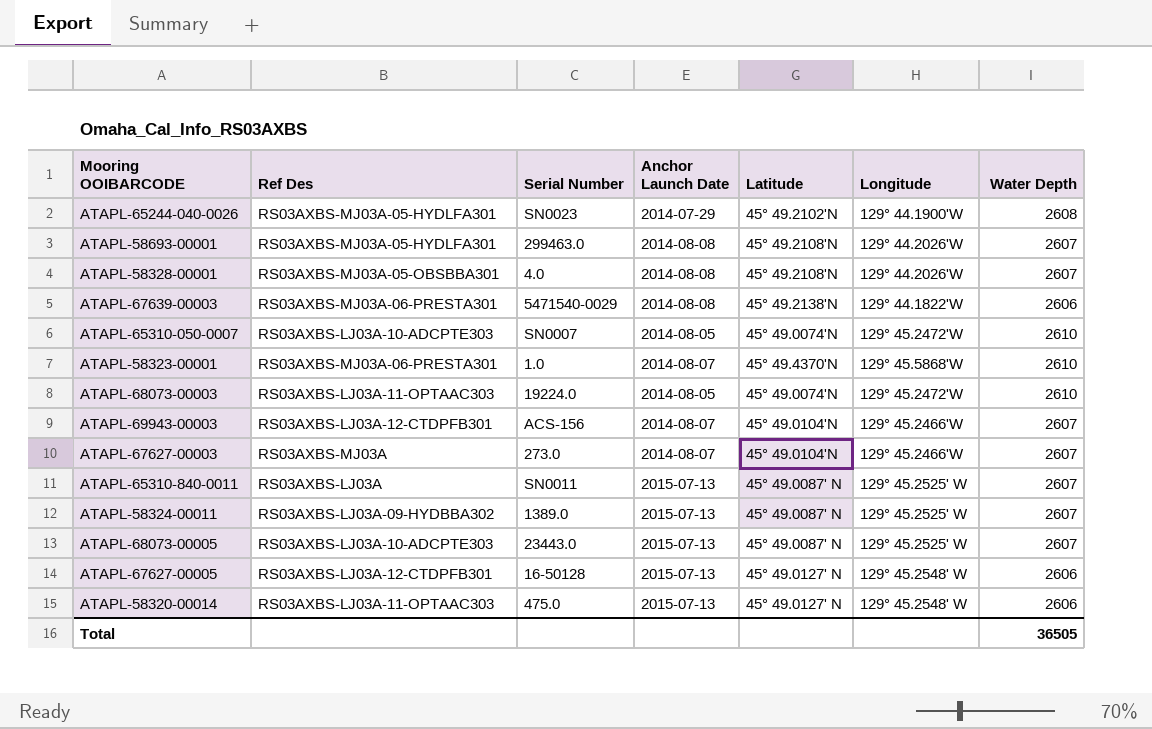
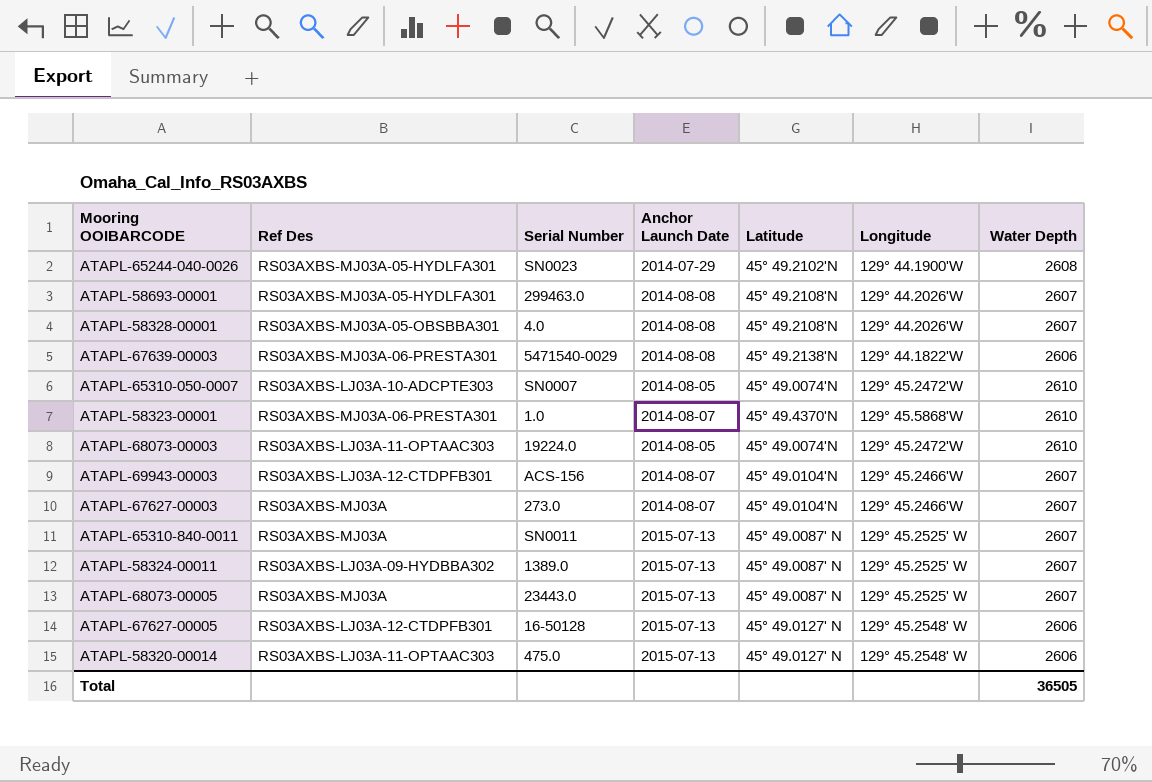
ATAPL-65310-840-0011 | Ref Des: RS03AXBS-LJ03A -> RS03AXBS-MJ03A
ATAPL-68073-00005 | Ref Des: RS03AXBS-LJ03A-10-ADCPTE303 -> RS03AXBS-MJ03A

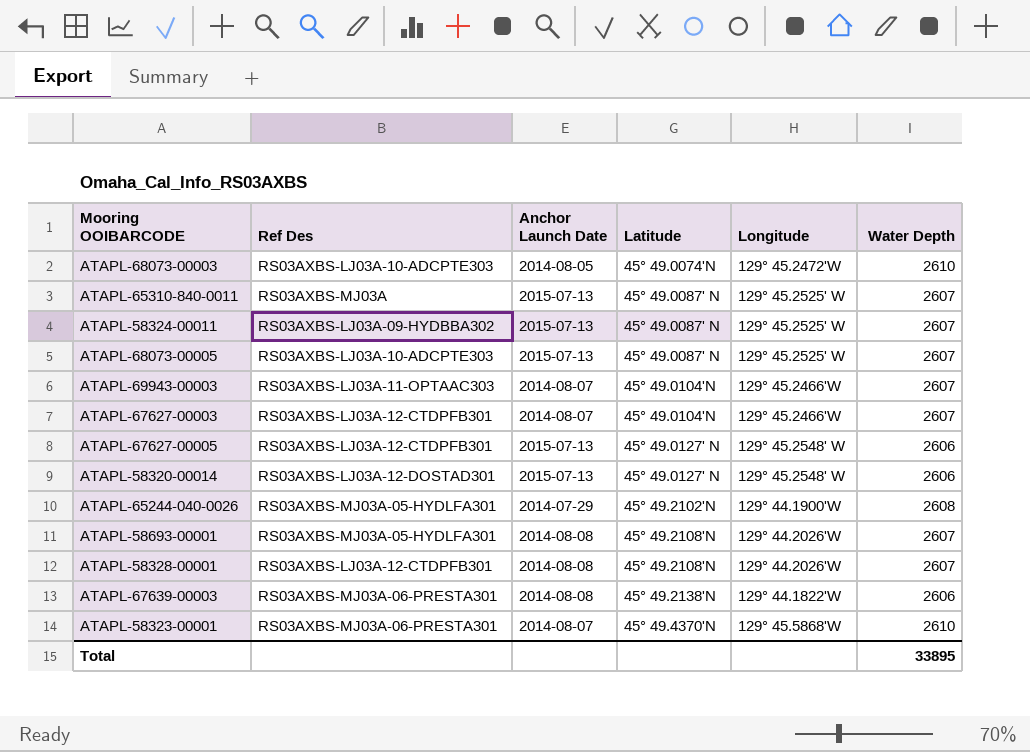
row order: none -> Latitude ascending
column Serial Number | position: 3 -> none
row ATAPL-65310-050-0007: RS03AXBS-LJ03A-10-ADCPTE303 | SN0007 | 2014-08-05 | 45° 49.0074'N | 129° 45.2472'W | 2610 -> none
ATAPL-68073-00003 | Ref Des: RS03AXBS-LJ03A-11-OPTAAC303 -> RS03AXBS-LJ03A-10-ADCPTE303
ATAPL-68073-00005 | Ref Des: RS03AXBS-MJ03A -> RS03AXBS-LJ03A-10-ADCPTE303
ATAPL-69943-00003 | Ref Des: RS03AXBS-LJ03A-12-CTDPFB301 -> RS03AXBS-LJ03A-11-OPTAAC303
ATAPL-67627-00003 | Ref Des: RS03AXBS-MJ03A -> RS03AXBS-LJ03A-12-CTDPFB301
ATAPL-58320-00014 | Ref Des: RS03AXBS-LJ03A-11-OPTAAC303 -> RS03AXBS-LJ03A-12-DOSTAD301
ATAPL-58328-00001 | Ref Des: RS03AXBS-MJ03A-05-OBSBBA301 -> RS03AXBS-LJ03A-12-CTDPFB301
Total | Water Depth: 36505 -> 33895

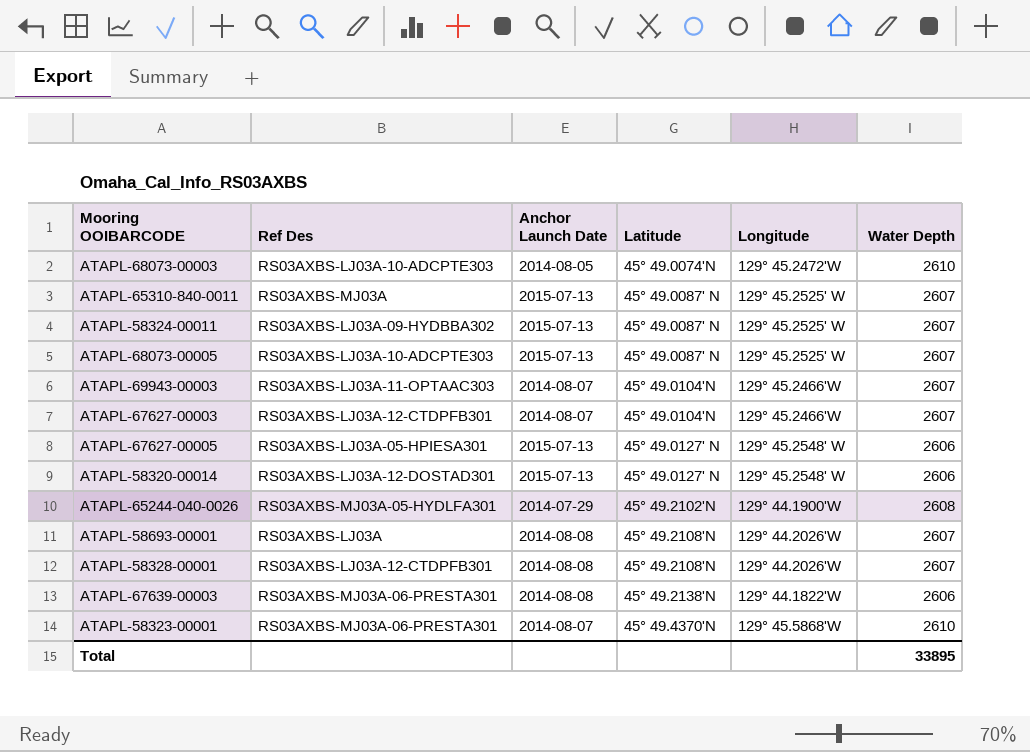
ATAPL-67627-00005 | Ref Des: RS03AXBS-LJ03A-12-CTDPFB301 -> RS03AXBS-LJ03A-05-HPIESA301
ATAPL-58693-00001 | Ref Des: RS03AXBS-MJ03A-05-HYDLFA301 -> RS03AXBS-LJ03A

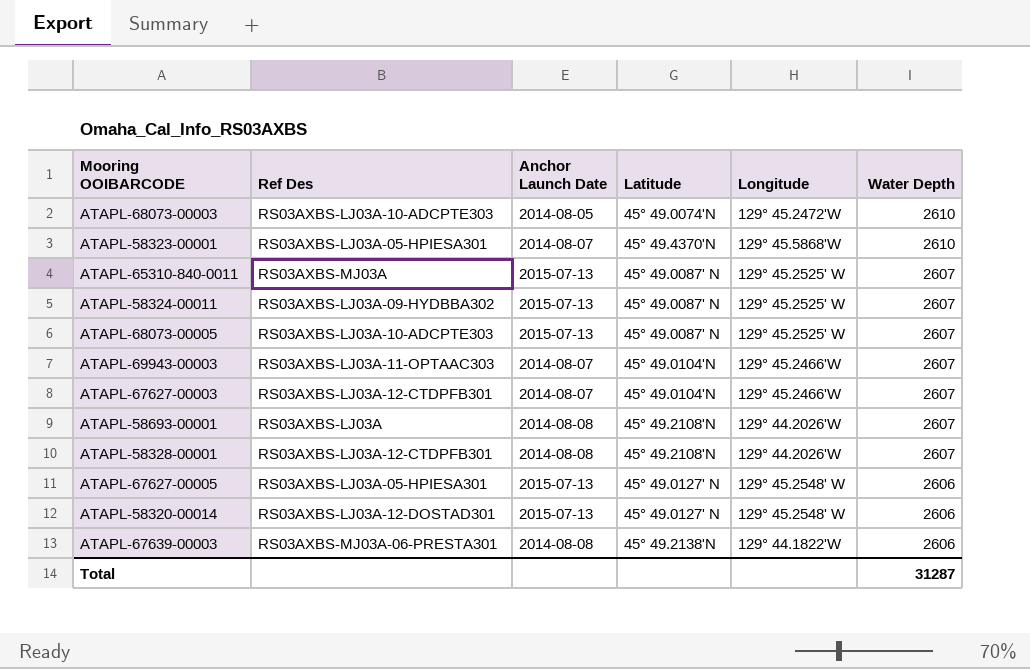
row order: Latitude ascending -> Water Depth descending
row ATAPL-65244-040-0026: RS03AXBS-MJ03A-05-HYDLFA301 | 2014-07-29 | 45° 49.2102'N | 129° 44.1900'W | 2608 -> none
ATAPL-58323-00001 | Ref Des: RS03AXBS-MJ03A-06-PRESTA301 -> RS03AXBS-LJ03A-05-HPIESA301
Total | Water Depth: 33895 -> 31287

